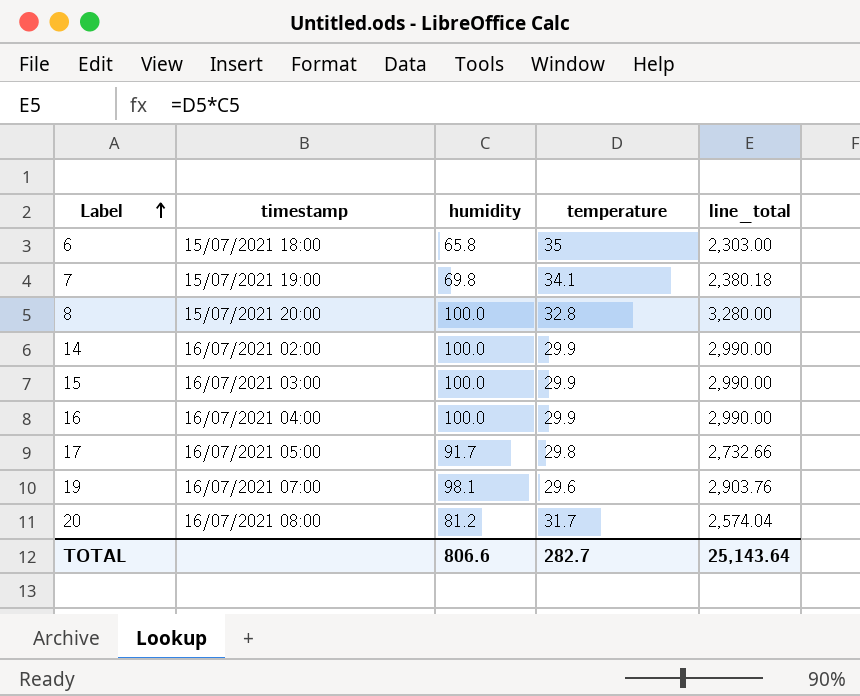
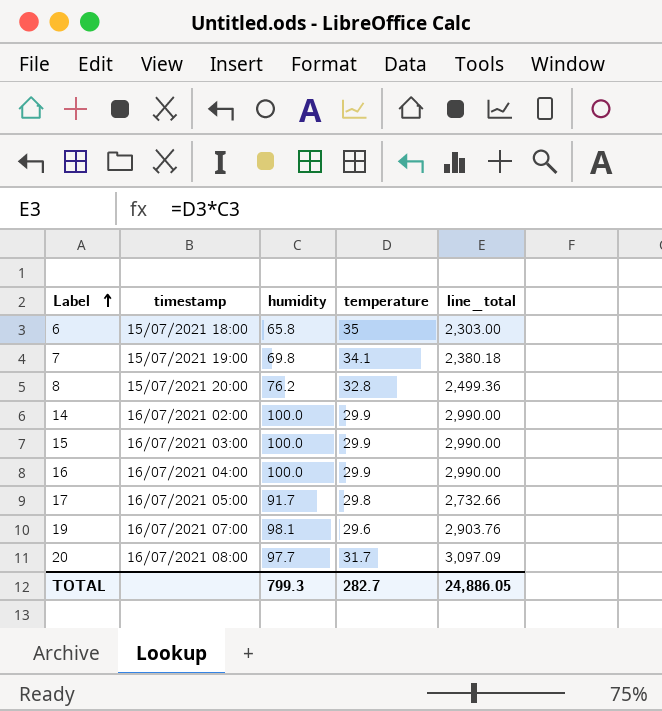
8 | humidity: 100.0 -> 76.2
8 | line_total: 3,280.00 -> 2,499.36
20 | humidity: 81.2 -> 97.7
20 | line_total: 2,574.04 -> 3,097.09
TOTAL | humidity: 806.6 -> 799.3
TOTAL | line_total: 25,143.64 -> 24,886.05

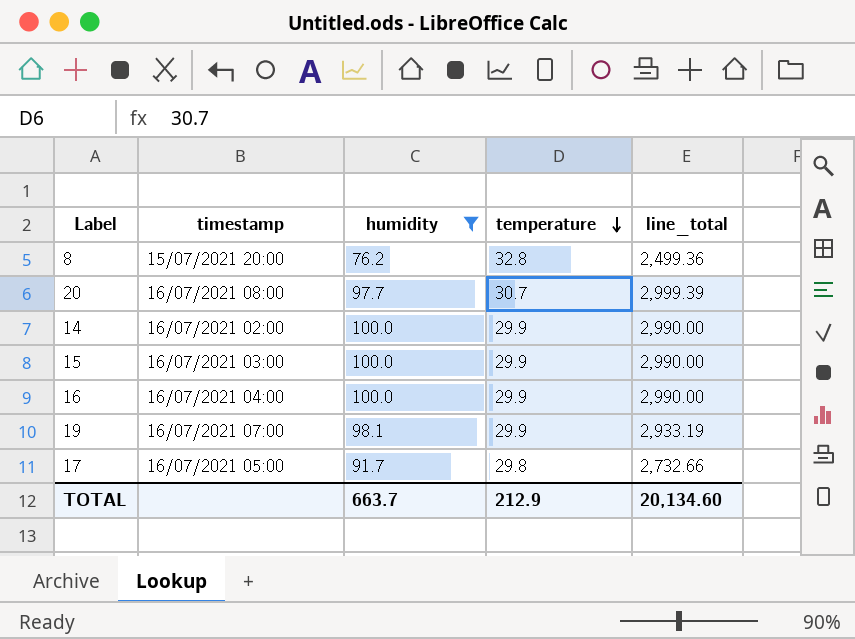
filter: none -> humidity >= 76.2
row order: Label ascending -> temperature descending
20 | temperature: 31.7 -> 30.7
20 | line_total: 3,097.09 -> 2,999.39
19 | temperature: 29.6 -> 29.9
19 | line_total: 2,903.76 -> 2,933.19
TOTAL | humidity: 799.3 -> 663.7
TOTAL | temperature: 282.7 -> 212.9
TOTAL | line_total: 24,886.05 -> 20,134.60

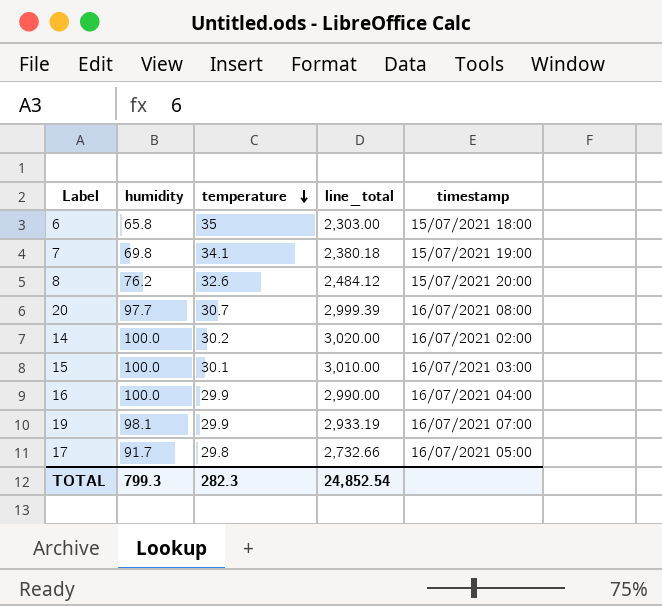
filter: humidity >= 76.2 -> none
column timestamp | position: 2 -> 5
8 | temperature: 32.8 -> 32.6
8 | line_total: 2,499.36 -> 2,484.12
14 | temperature: 29.9 -> 30.2
14 | line_total: 2,990.00 -> 3,020.00
15 | temperature: 29.9 -> 30.1
15 | line_total: 2,990.00 -> 3,010.00
TOTAL | humidity: 663.7 -> 799.3
TOTAL | temperature: 212.9 -> 282.3
TOTAL | line_total: 20,134.60 -> 24,852.54

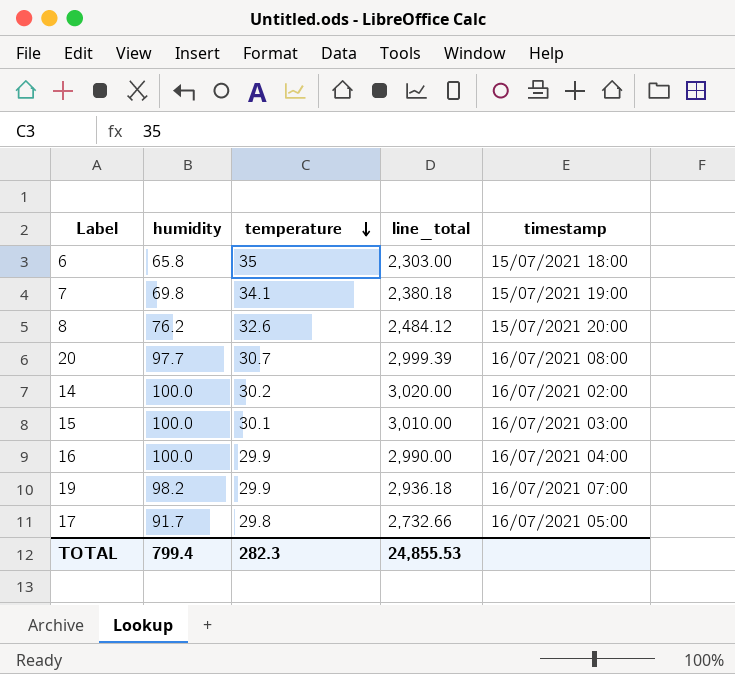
19 | humidity: 98.1 -> 98.2
19 | line_total: 2,933.19 -> 2,936.18
TOTAL | humidity: 799.3 -> 799.4
TOTAL | line_total: 24,852.54 -> 24,855.53

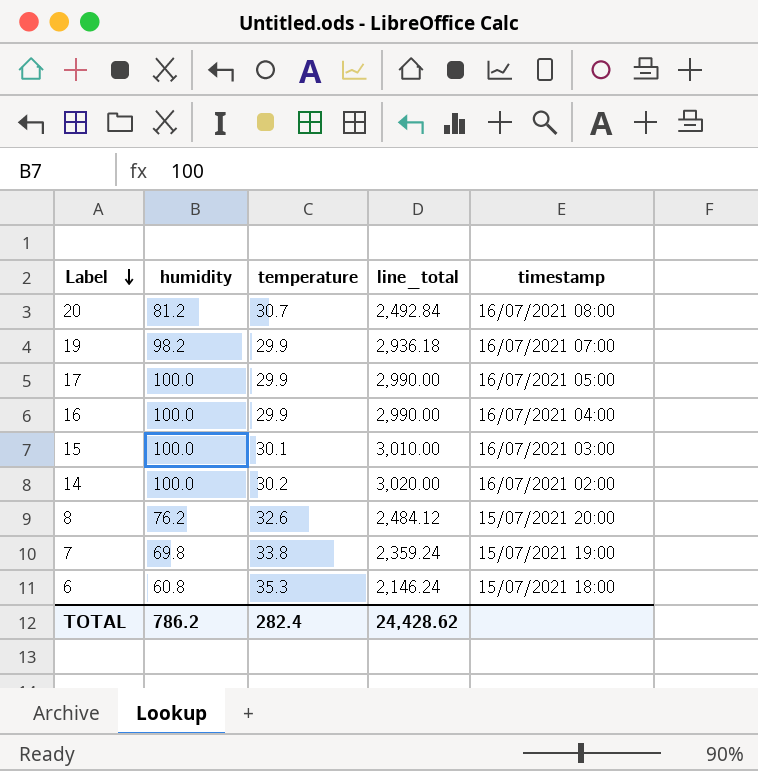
row order: temperature descending -> Label descending
20 | humidity: 97.7 -> 81.2
20 | line_total: 2,999.39 -> 2,492.84
17 | humidity: 91.7 -> 100.0
17 | temperature: 29.8 -> 29.9
17 | line_total: 2,732.66 -> 2,990.00
7 | temperature: 34.1 -> 33.8
7 | line_total: 2,380.18 -> 2,359.24
6 | humidity: 65.8 -> 60.8
6 | temperature: 35 -> 35.3
6 | line_total: 2,303.00 -> 2,146.24
TOTAL | humidity: 799.4 -> 786.2
TOTAL | temperature: 282.3 -> 282.4
TOTAL | line_total: 24,855.53 -> 24,428.62

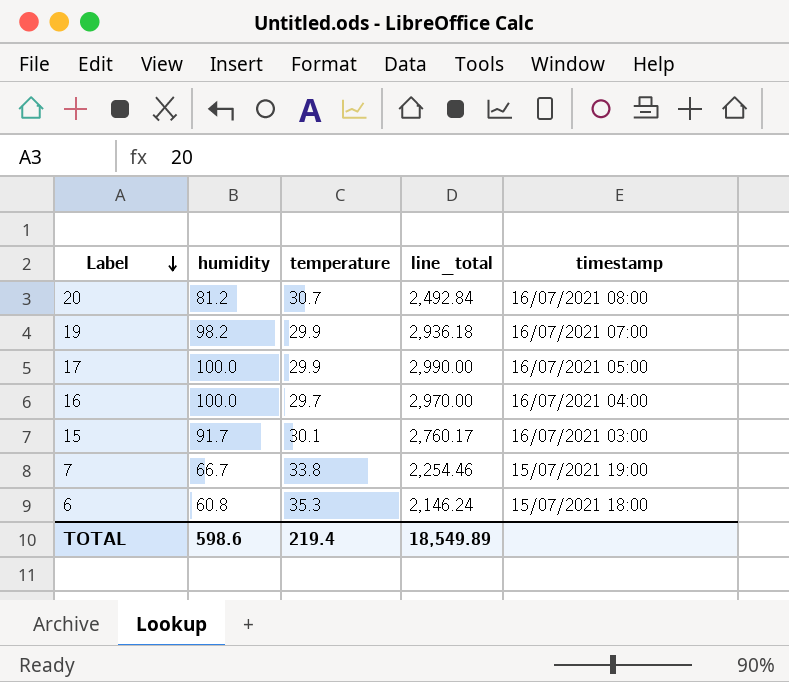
row 14: 100.0 | 30.2 | 3,020.00 | 16/07/2021 02:00 -> none
row 8: 76.2 | 32.6 | 2,484.12 | 15/07/2021 20:00 -> none
16 | temperature: 29.9 -> 29.7
16 | line_total: 2,990.00 -> 2,970.00
15 | humidity: 100.0 -> 91.7
15 | line_total: 3,010.00 -> 2,760.17
7 | humidity: 69.8 -> 66.7
7 | line_total: 2,359.24 -> 2,254.46
TOTAL | humidity: 786.2 -> 598.6
TOTAL | temperature: 282.4 -> 219.4
TOTAL | line_total: 24,428.62 -> 18,549.89

